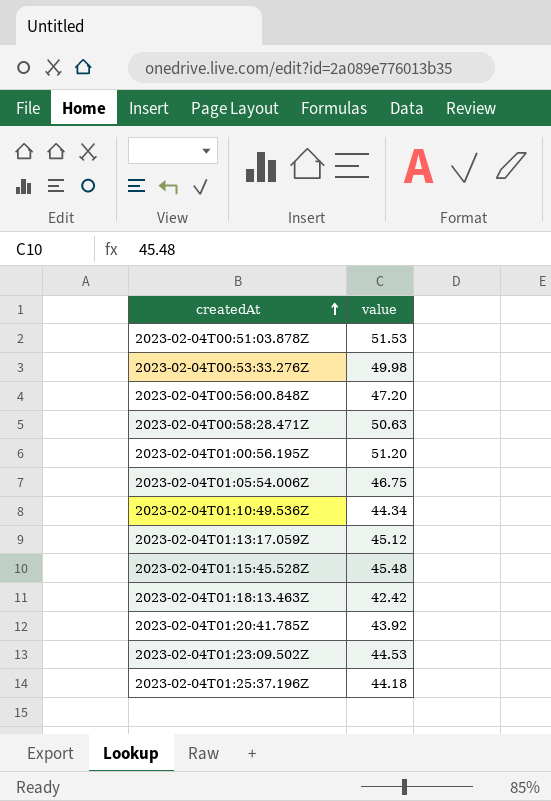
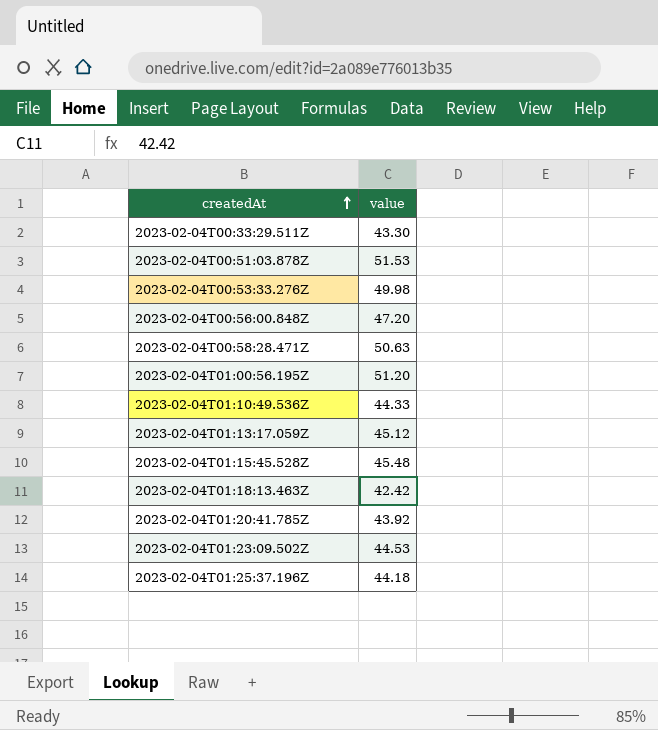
row 2023-02-04T01:05:54.006Z: 46.75 -> none
row 2023-02-04T00:33:29.511Z: none -> 43.30
2023-02-04T01:10:49.536Z | value: 44.34 -> 44.33

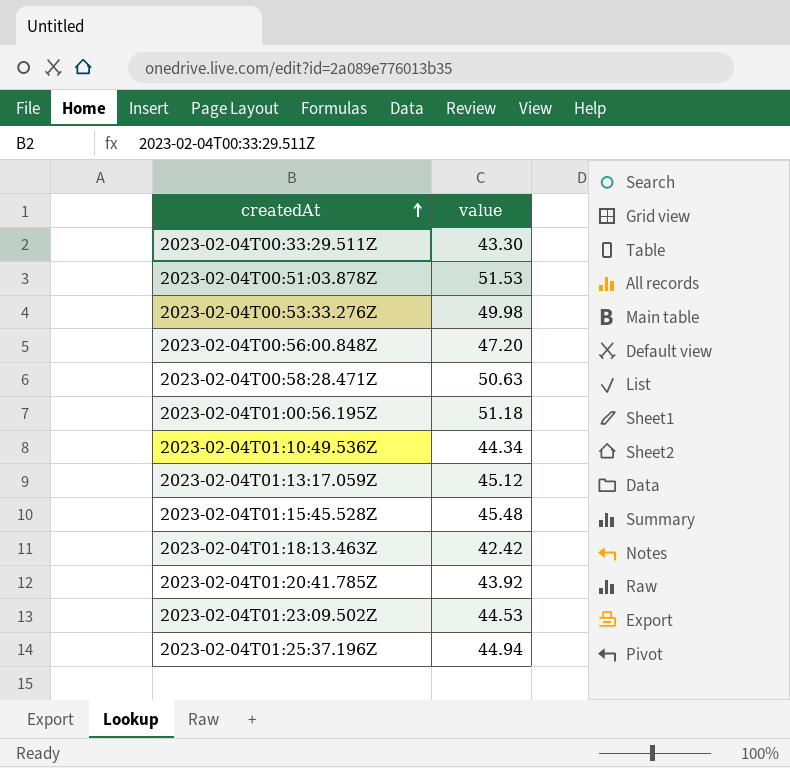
2023-02-04T01:00:56.195Z | value: 51.20 -> 51.18
2023-02-04T01:10:49.536Z | value: 44.33 -> 44.34
2023-02-04T01:25:37.196Z | value: 44.18 -> 44.94

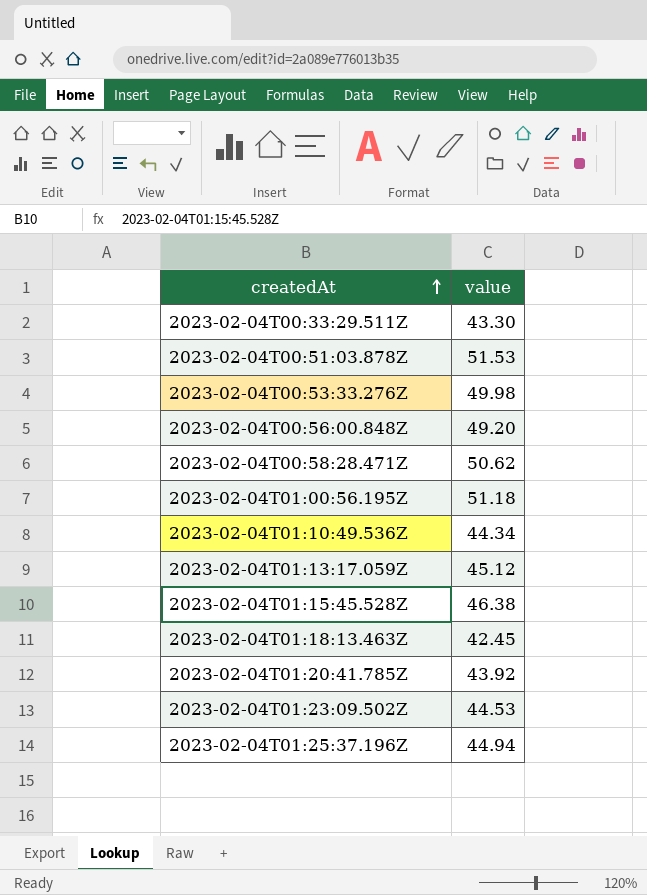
2023-02-04T00:56:00.848Z | value: 47.20 -> 49.20
2023-02-04T00:58:28.471Z | value: 50.63 -> 50.62
2023-02-04T01:15:45.528Z | value: 45.48 -> 46.38
2023-02-04T01:18:13.463Z | value: 42.42 -> 42.45

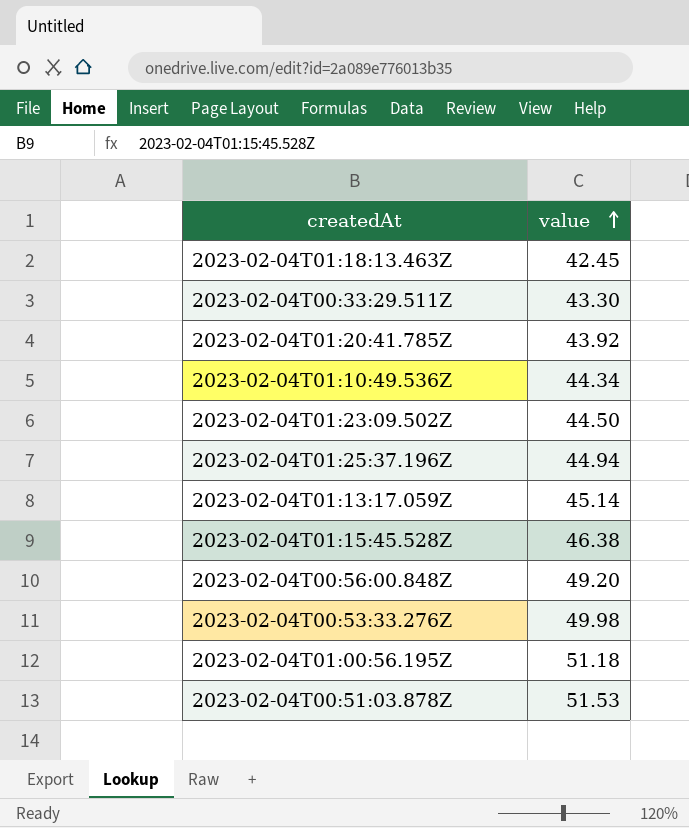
row order: createdAt ascending -> value ascending
row 2023-02-04T00:58:28.471Z: 50.62 -> none
2023-02-04T01:23:09.502Z | value: 44.53 -> 44.50
2023-02-04T01:13:17.059Z | value: 45.12 -> 45.14

